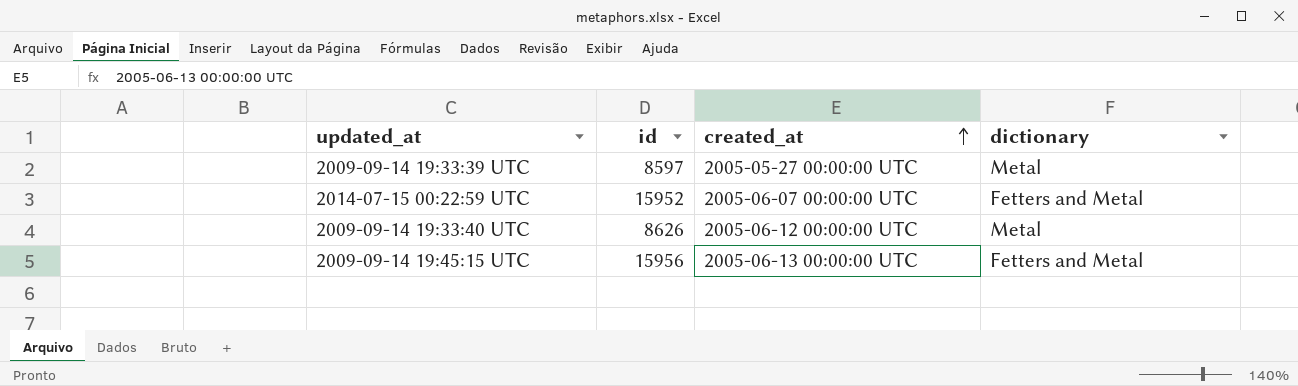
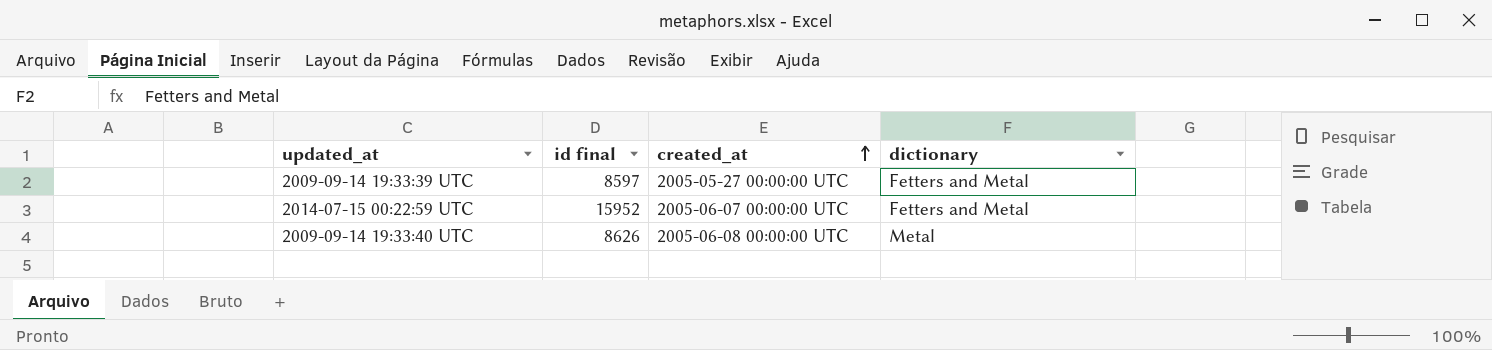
column name: id -> id final
row 2009-09-14 19:45:15 UTC: 15956 | 2005-06-13 00:00:00 UTC | Fetters and Metal -> none
2009-09-14 19:33:39 UTC | dictionary: Metal -> Fetters and Metal
2009-09-14 19:33:40 UTC | created_at: 2005-06-12 00:00:00 UTC -> 2005-06-08 00:00:00 UTC

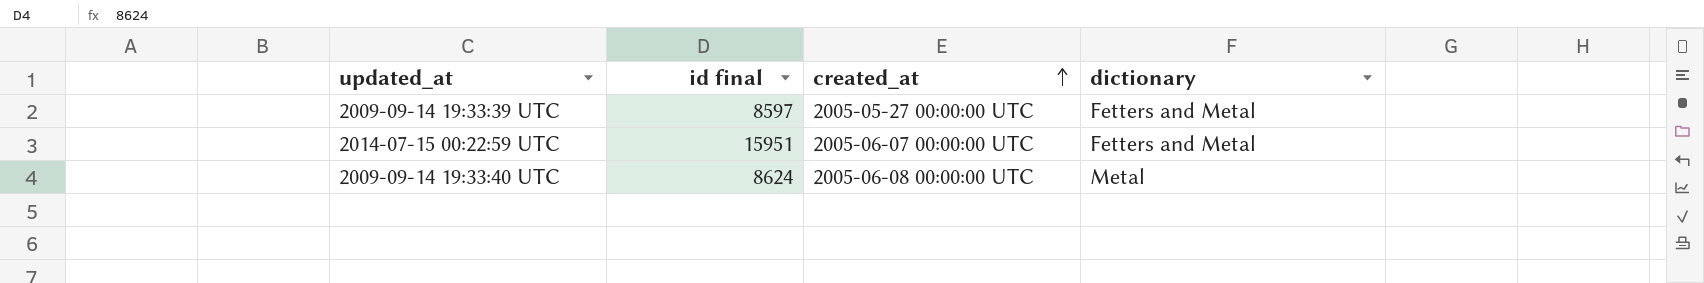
2014-07-15 00:22:59 UTC | id final: 15952 -> 15951
2009-09-14 19:33:40 UTC | id final: 8626 -> 8624

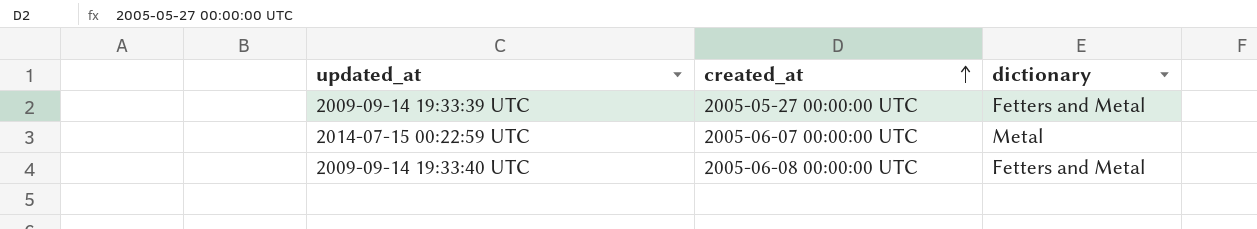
column id final | position: 2 -> none
2014-07-15 00:22:59 UTC | dictionary: Fetters and Metal -> Metal
2009-09-14 19:33:40 UTC | dictionary: Metal -> Fetters and Metal

